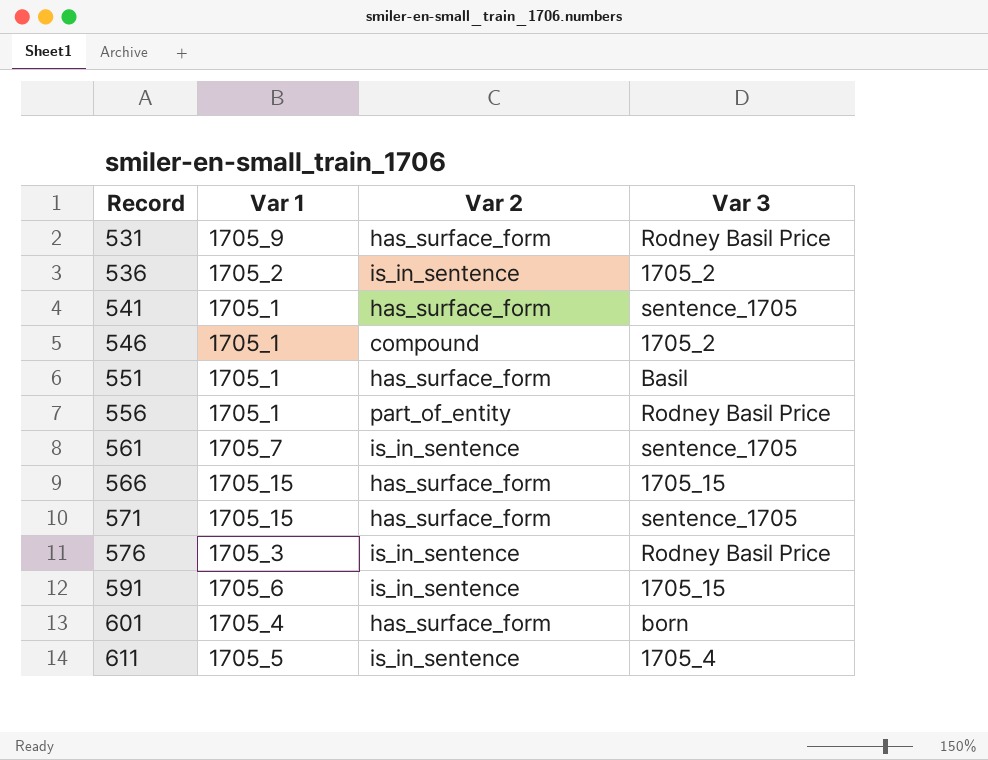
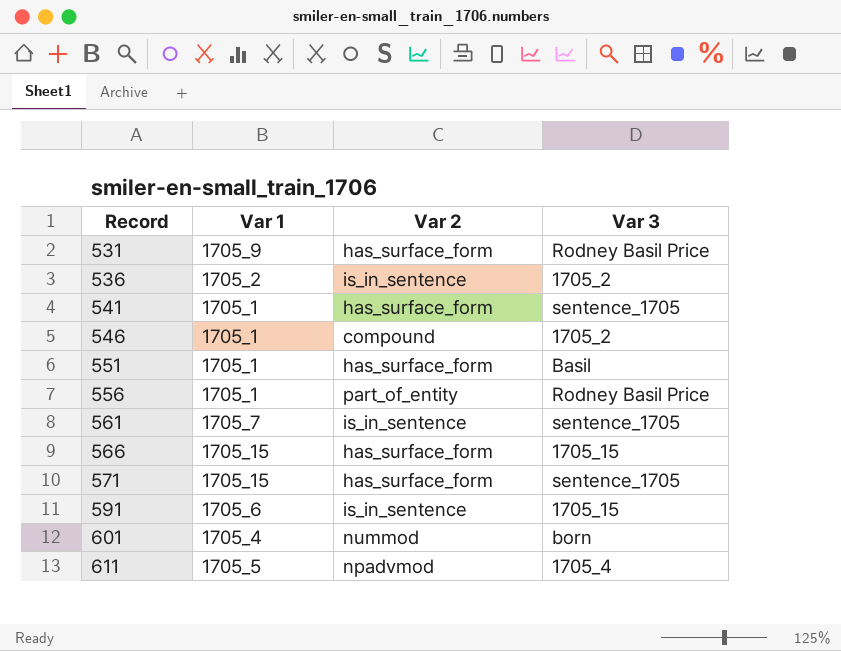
row 576: 1705_3 | is_in_sentence | Rodney Basil Price -> none
601 | Var 2: has_surface_form -> nummod
611 | Var 2: is_in_sentence -> npadvmod

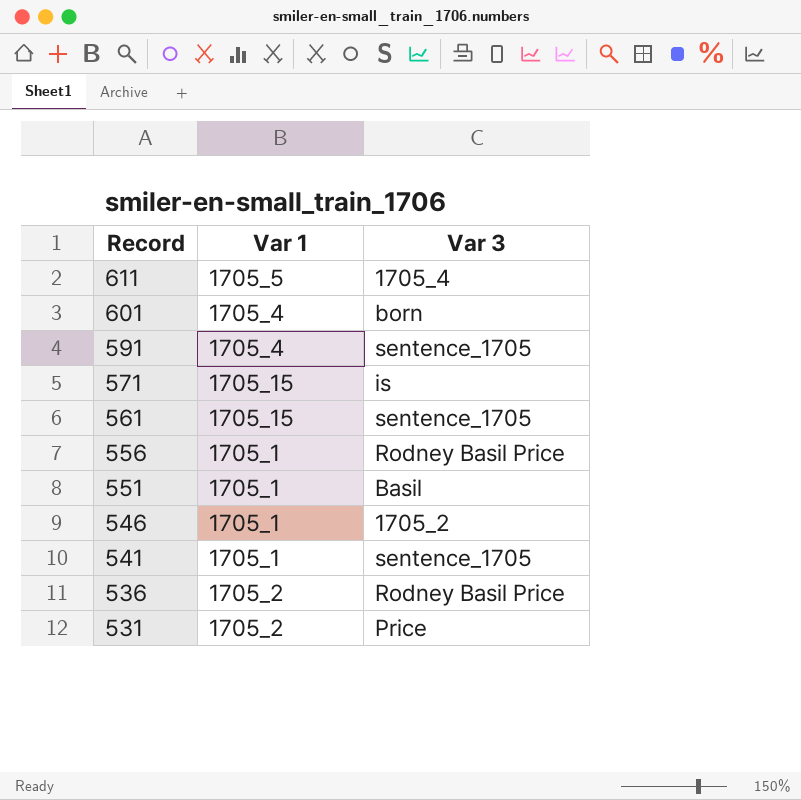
row order: Record ascending -> Record descending
column Var 2 | position: 3 -> none
row 566: 1705_15 | has_surface_form | 1705_15 -> none
591 | Var 1: 1705_6 -> 1705_4
591 | Var 3: 1705_15 -> sentence_1705
571 | Var 3: sentence_1705 -> is
561 | Var 1: 1705_7 -> 1705_15
536 | Var 3: 1705_2 -> Rodney Basil Price
531 | Var 1: 1705_9 -> 1705_2
531 | Var 3: Rodney Basil Price -> Price

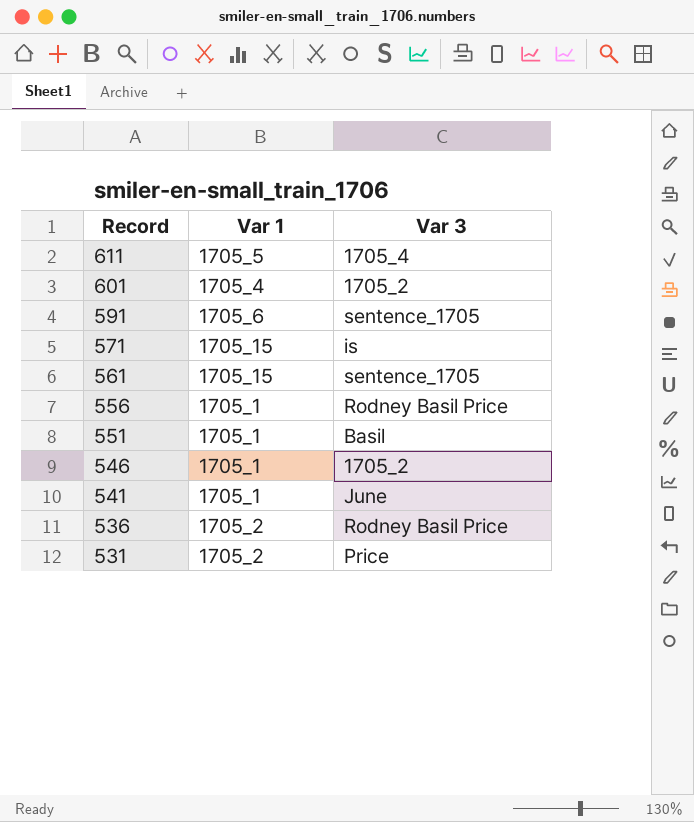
601 | Var 3: born -> 1705_2
591 | Var 1: 1705_4 -> 1705_6
541 | Var 3: sentence_1705 -> June

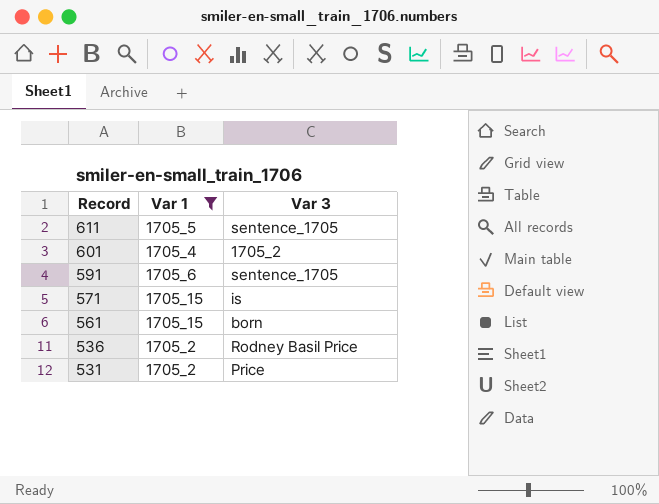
filter: none -> Var 1 != 1705_1
611 | Var 3: 1705_4 -> sentence_1705
561 | Var 3: sentence_1705 -> born

